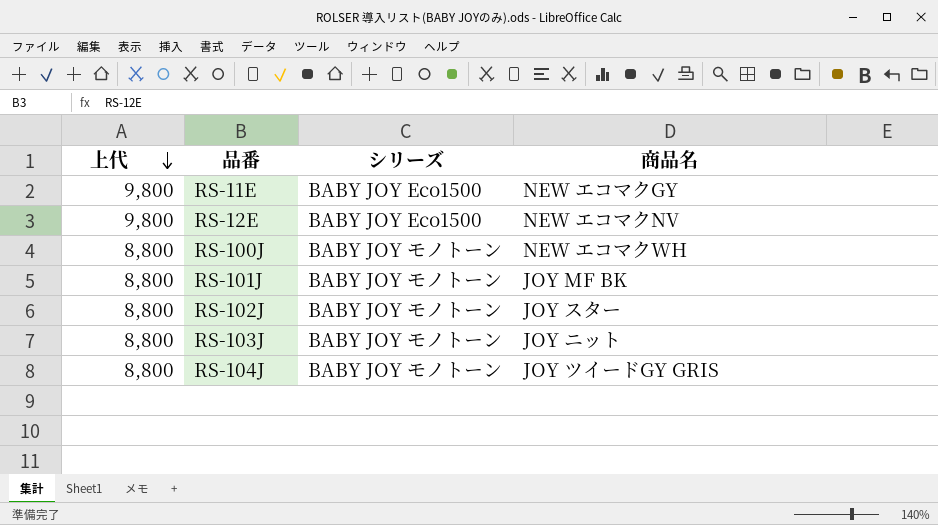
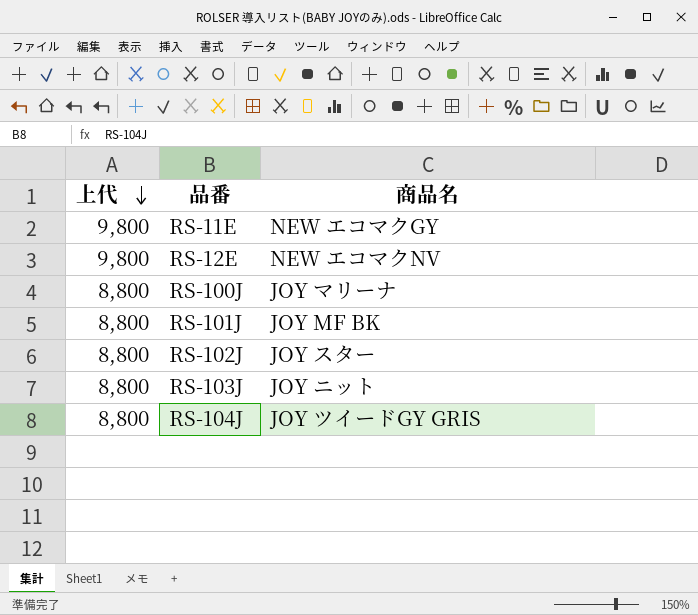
column シリーズ | position: 3 -> none
RS-100J | 商品名: NEW エコマクWH -> JOY マリーナ

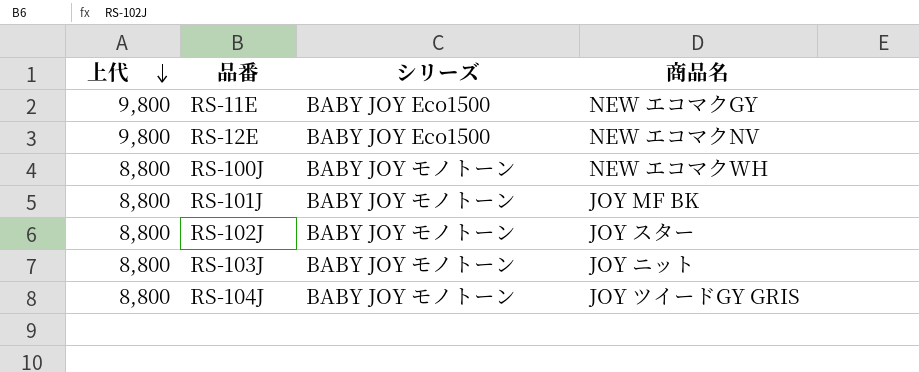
column シリーズ | position: none -> 3
RS-100J | 商品名: JOY マリーナ -> NEW エコマクWH

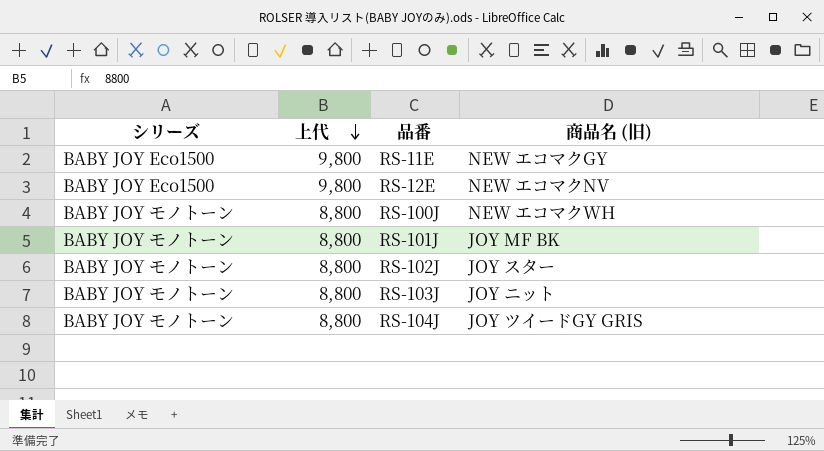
column シリーズ | position: 3 -> 1
column name: 商品名 -> 商品名 (旧)

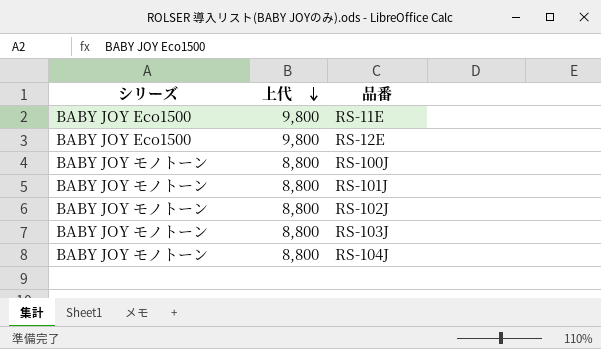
column 商品名 (旧) | position: 4 -> none

